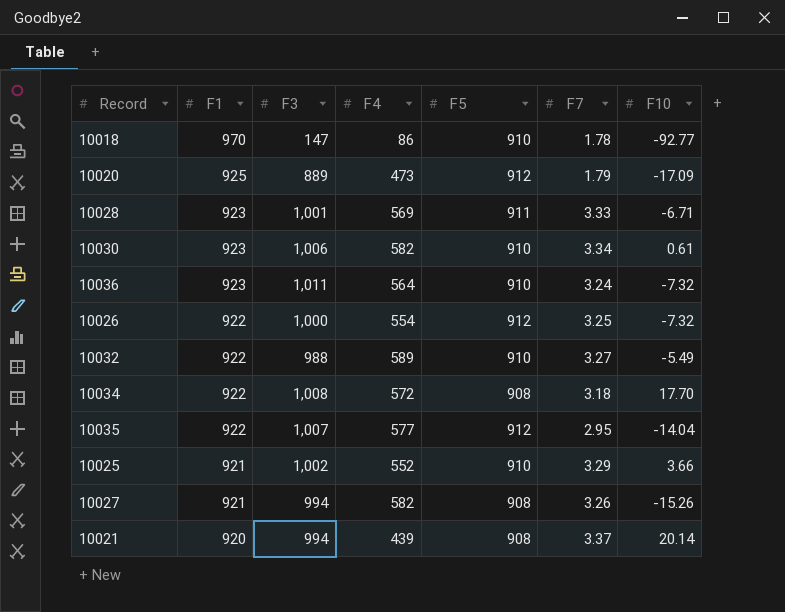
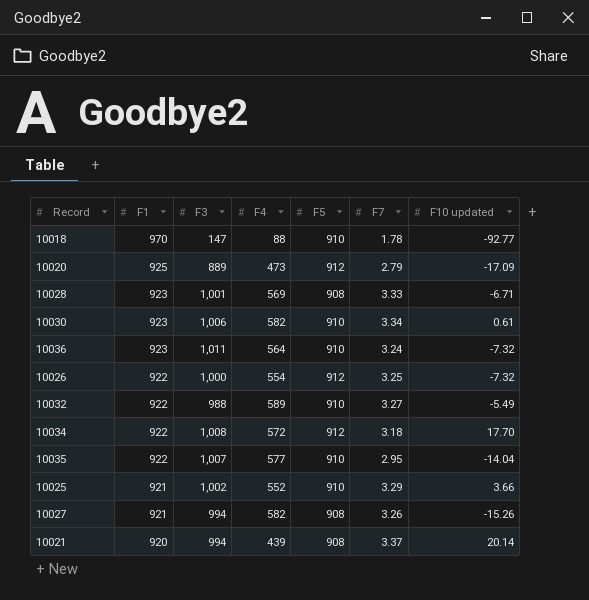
column name: F10 -> F10 updated
10018 | F4: 86 -> 88
10020 | F7: 1.79 -> 2.79
10028 | F5: 911 -> 908
10034 | F5: 908 -> 912
10035 | F5: 912 -> 910

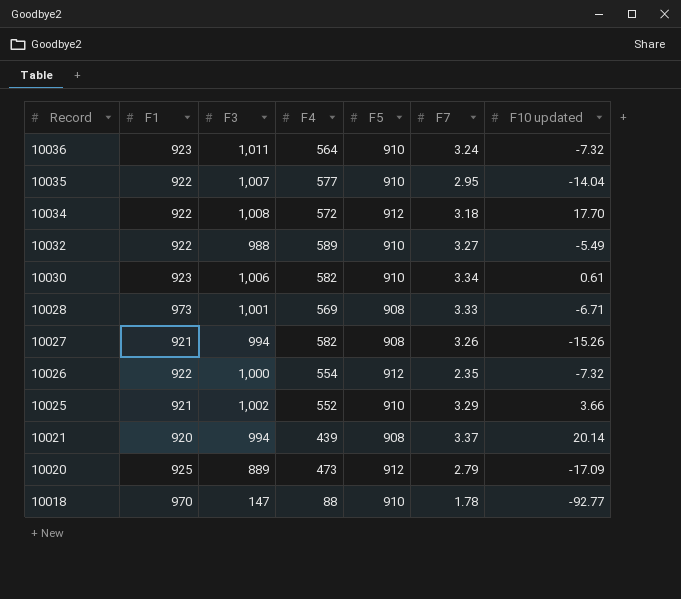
row order: F1 descending -> Record descending
10028 | F1: 923 -> 973
10026 | F7: 3.25 -> 2.35

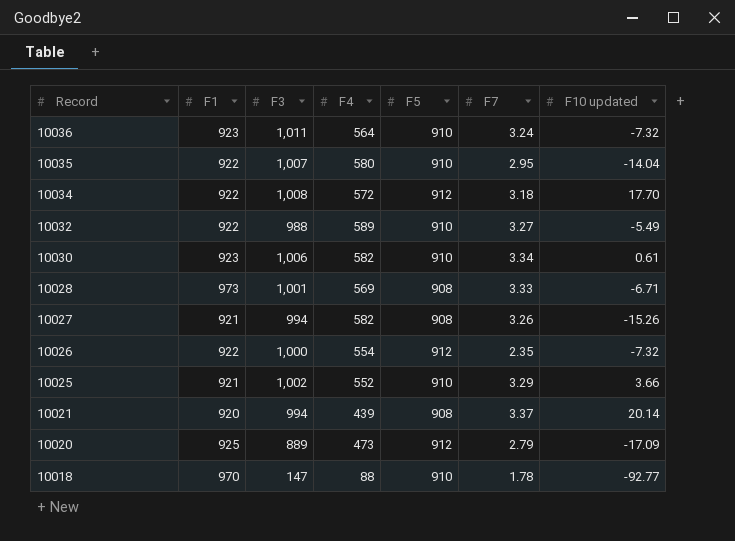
10035 | F4: 577 -> 580

